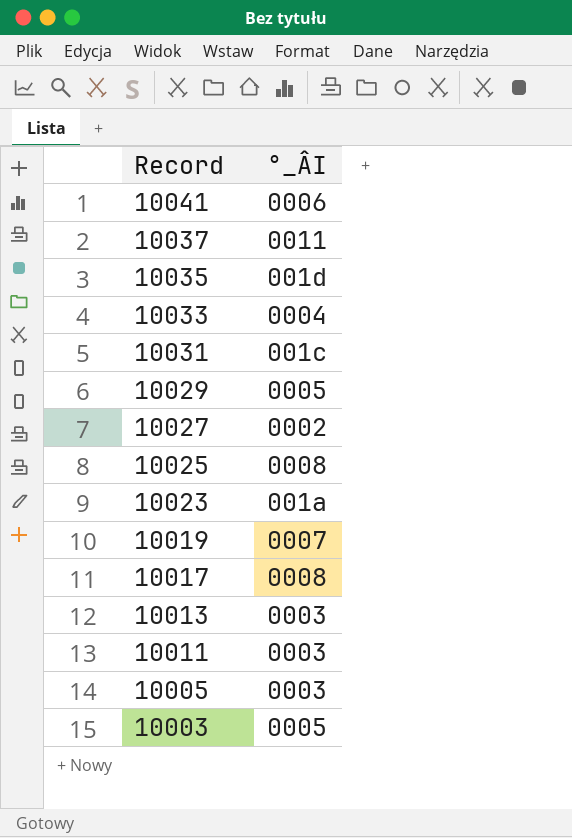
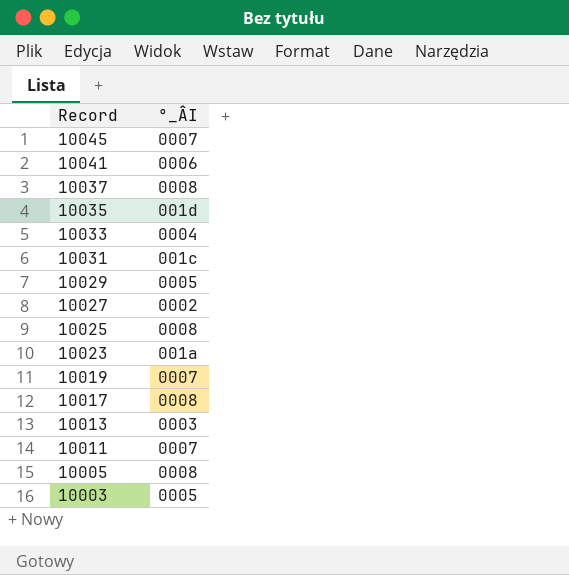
row 10045: none -> 0007
10037 | °_ÂI: 0011 -> 0008
10011 | °_ÂI: 0003 -> 0007
10005 | °_ÂI: 0003 -> 0008

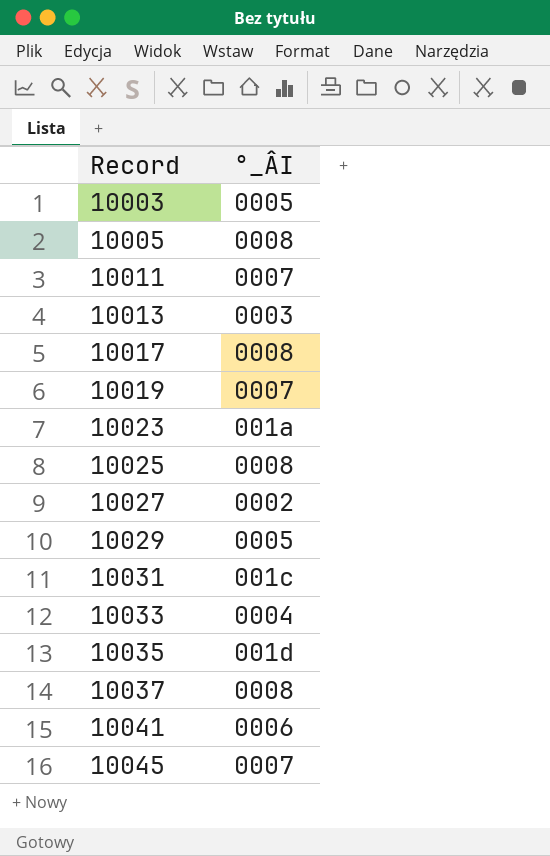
row order: Record descending -> Record ascending

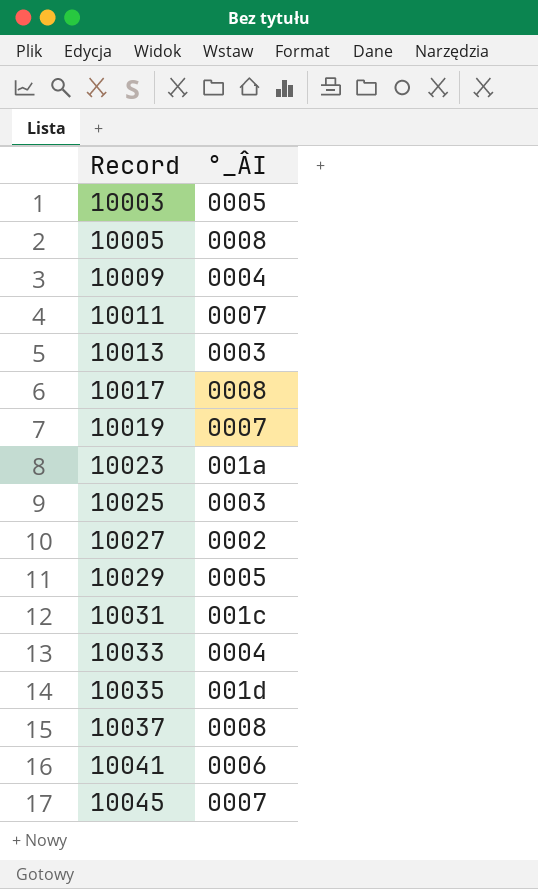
row 10009: none -> 0004
10025 | °_ÂI: 0008 -> 0003

